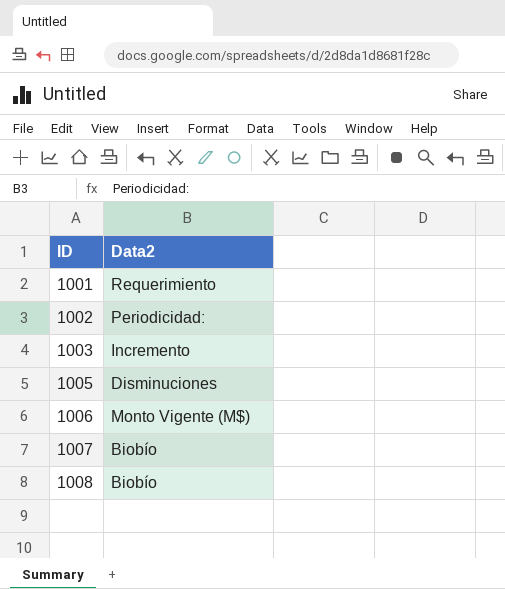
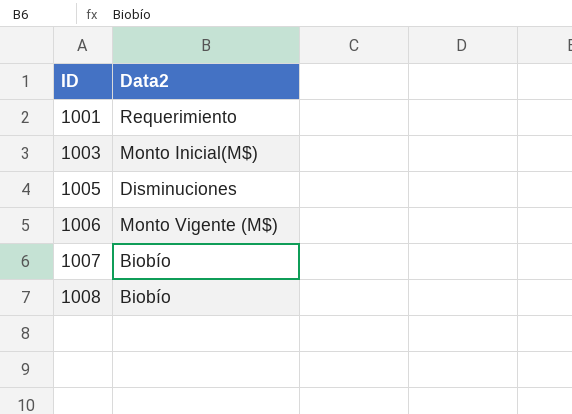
row 1002: Periodicidad: -> none
1003 | Data2: Incremento -> Monto Inicial(M$)

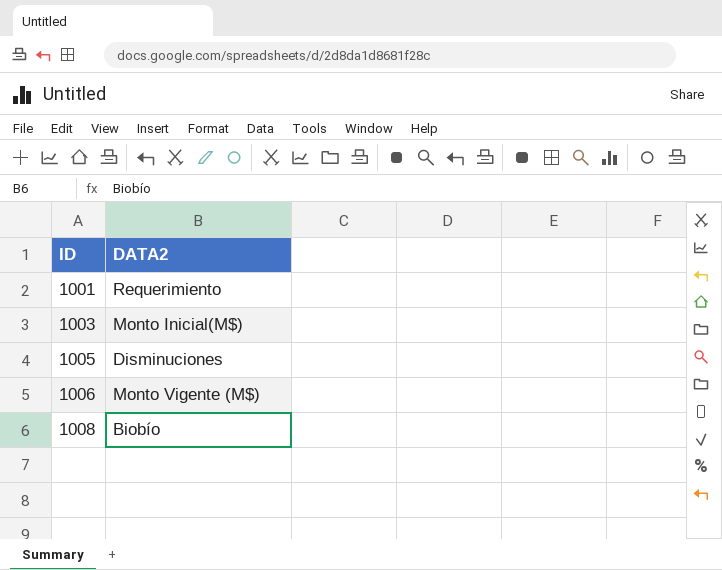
column name: Data2 -> DATA2
row 1007: Biobío -> none

